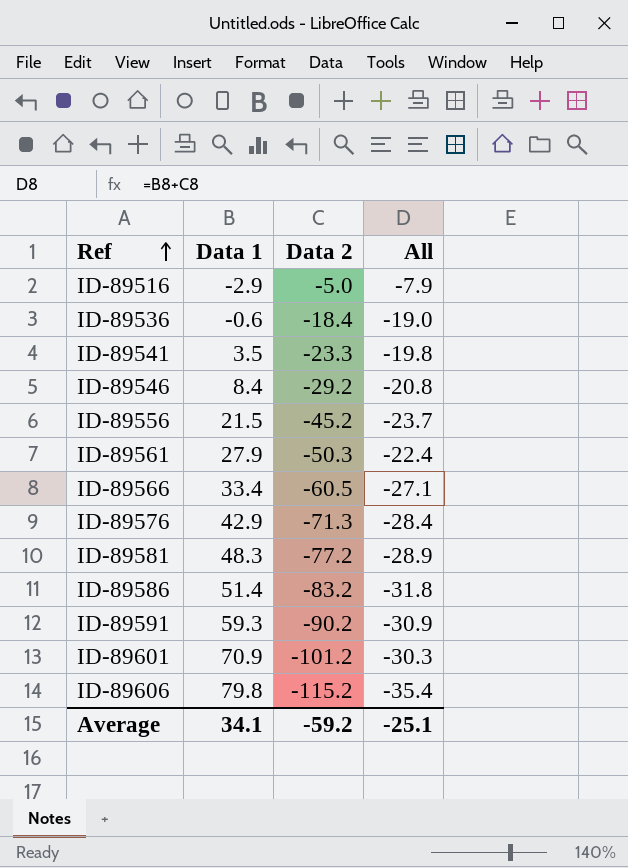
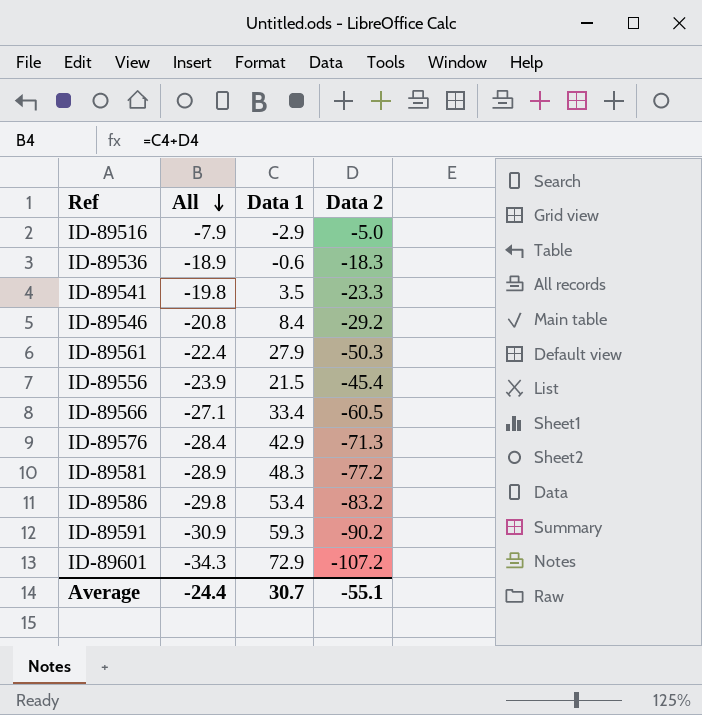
row order: Ref ascending -> All descending
column All | position: 4 -> 2
row ID-89606: 79.8 | -115.2 | -35.4 -> none
ID-89536 | All: -19.0 -> -18.9
ID-89536 | Data 2: -18.4 -> -18.3
ID-89556 | All: -23.7 -> -23.9
ID-89556 | Data 2: -45.2 -> -45.4
ID-89586 | All: -31.8 -> -29.8
ID-89586 | Data 1: 51.4 -> 53.4
ID-89601 | All: -30.3 -> -34.3
ID-89601 | Data 1: 70.9 -> 72.9
ID-89601 | Data 2: -101.2 -> -107.2
Average | All: -25.1 -> -24.4
Average | Data 1: 34.1 -> 30.7
Average | Data 2: -59.2 -> -55.1

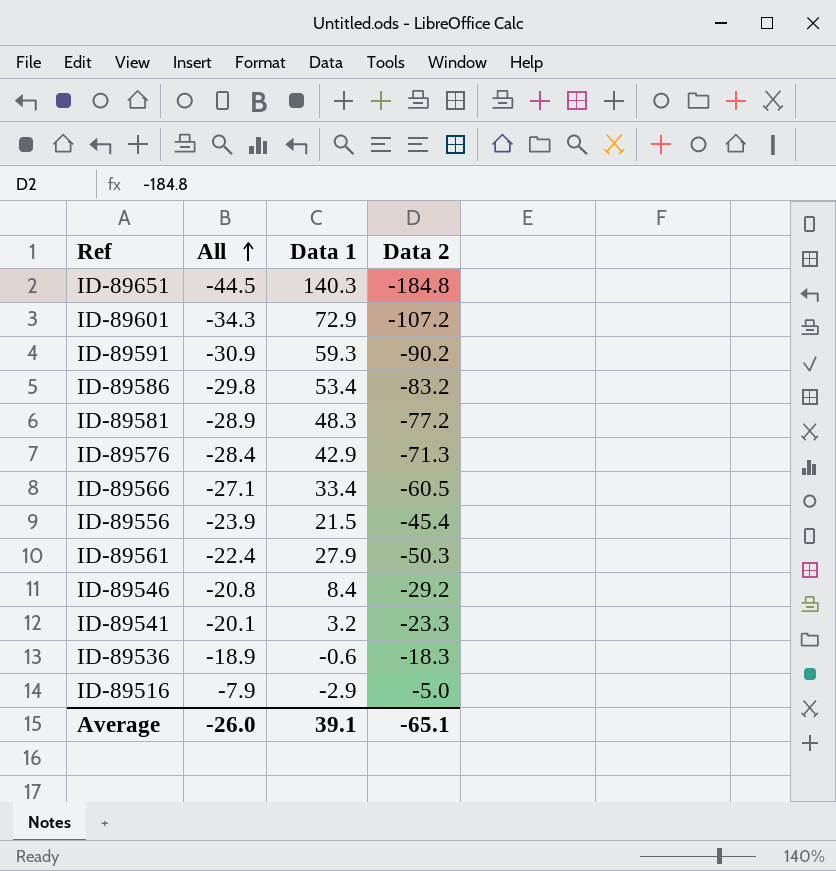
row order: All descending -> All ascending
row ID-89651: none -> -44.5 | 140.3 | -184.8
ID-89541 | All: -19.8 -> -20.1
ID-89541 | Data 1: 3.5 -> 3.2
Average | All: -24.4 -> -26.0
Average | Data 1: 30.7 -> 39.1
Average | Data 2: -55.1 -> -65.1

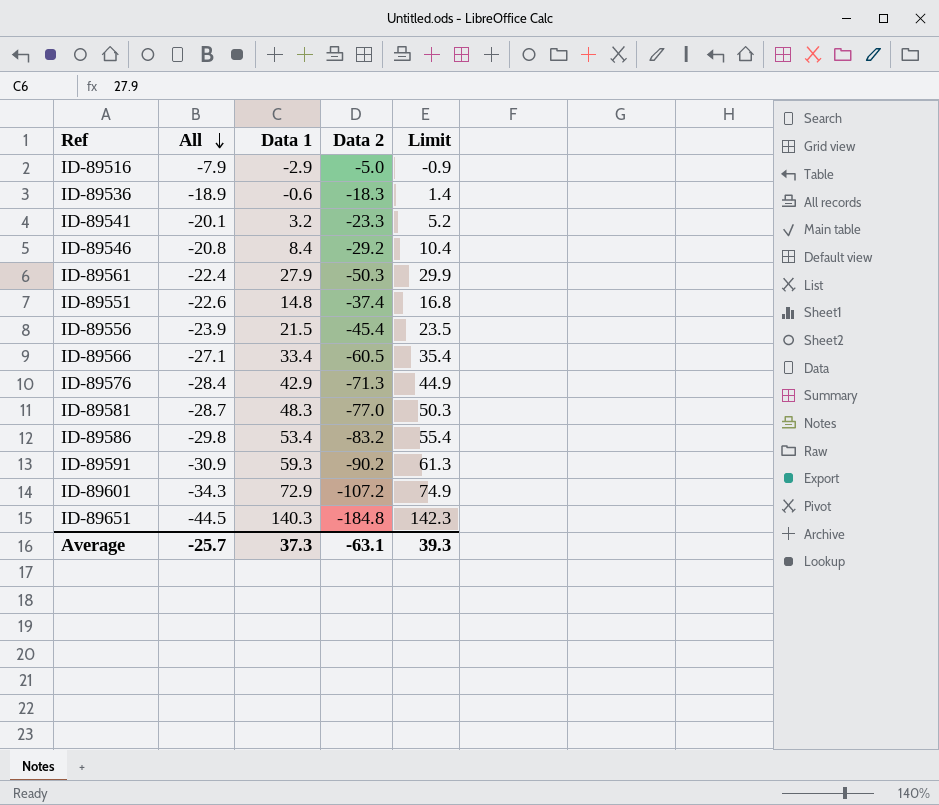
row order: All ascending -> All descending
column Limit | formula: none -> [Data 1] + 2
row ID-89551: none -> -22.6 | 14.8 | -37.4 | 16.8
ID-89581 | All: -28.9 -> -28.7
ID-89581 | Data 2: -77.2 -> -77.0
Average | All: -26.0 -> -25.7
Average | Data 1: 39.1 -> 37.3
Average | Data 2: -65.1 -> -63.1

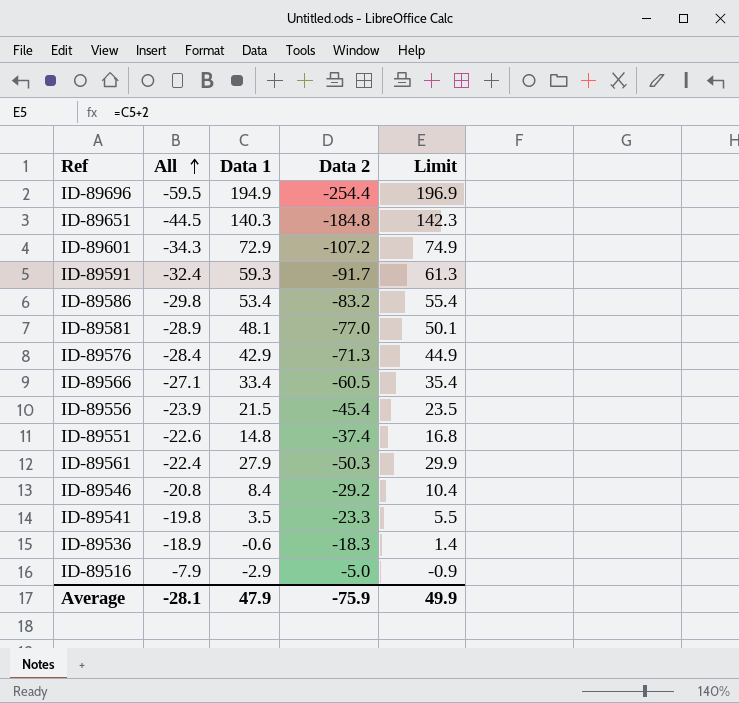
row order: All descending -> All ascending
row ID-89696: none -> -59.5 | 194.9 | -254.4 | 196.9
ID-89591 | All: -30.9 -> -32.4
ID-89591 | Data 2: -90.2 -> -91.7
ID-89581 | All: -28.7 -> -28.9
ID-89581 | Data 1: 48.3 -> 48.1
ID-89581 | Limit: 50.3 -> 50.1
ID-89541 | All: -20.1 -> -19.8
ID-89541 | Data 1: 3.2 -> 3.5
ID-89541 | Limit: 5.2 -> 5.5
Average | All: -25.7 -> -28.1
Average | Data 1: 37.3 -> 47.9
Average | Data 2: -63.1 -> -75.9
Average | Limit: 39.3 -> 49.9

